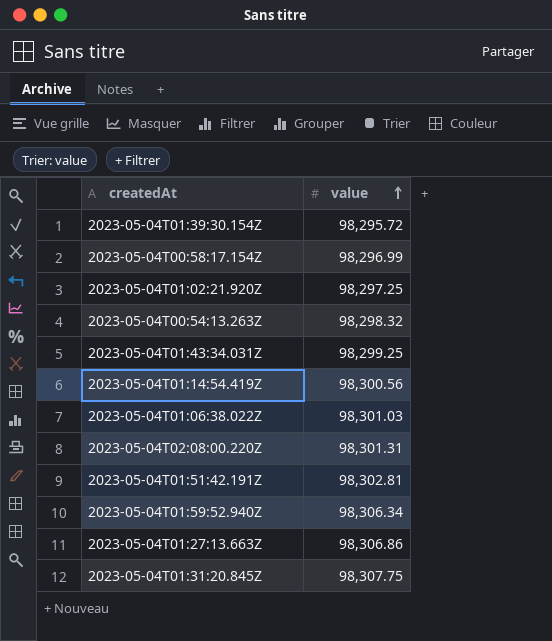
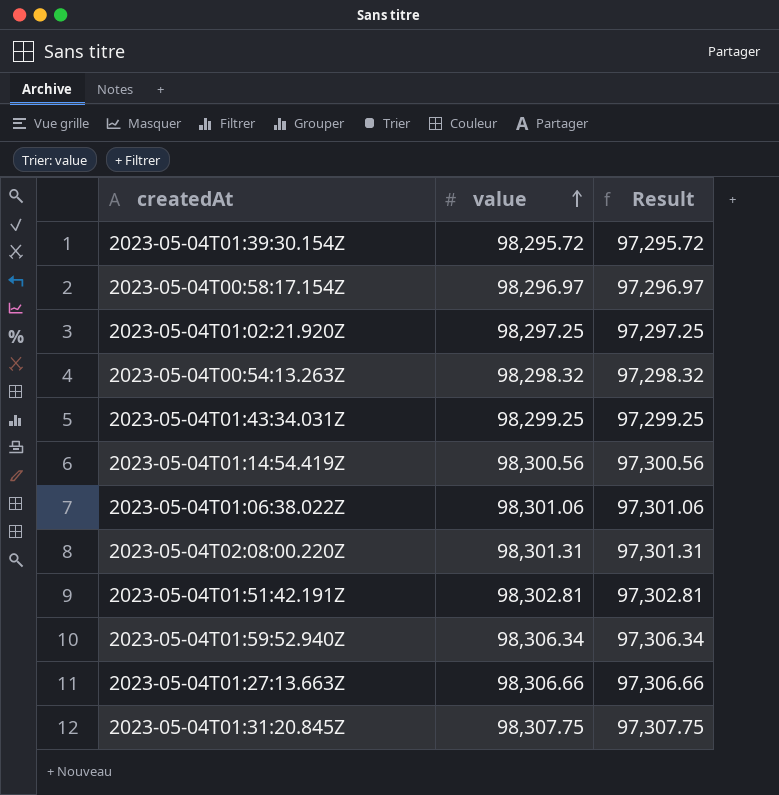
column Result | formula: none -> [value] - 1000
2023-05-04T00:58:17.154Z | value: 98,296.99 -> 98,296.97
2023-05-04T01:06:38.022Z | value: 98,301.03 -> 98,301.06
2023-05-04T01:27:13.663Z | value: 98,306.86 -> 98,306.66

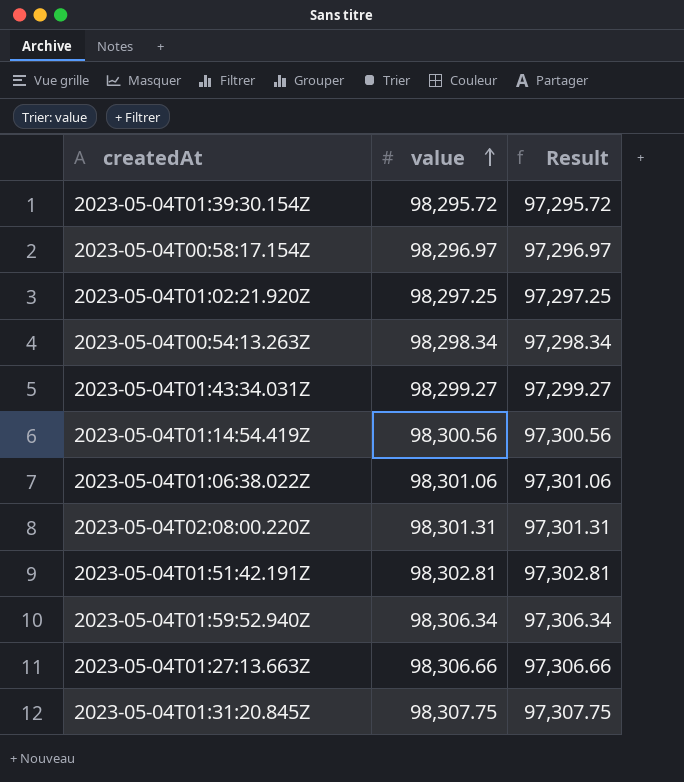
2023-05-04T00:54:13.263Z | value: 98,298.32 -> 98,298.34
2023-05-04T00:54:13.263Z | Result: 97,298.32 -> 97,298.34
2023-05-04T01:43:34.031Z | value: 98,299.25 -> 98,299.27
2023-05-04T01:43:34.031Z | Result: 97,299.25 -> 97,299.27

